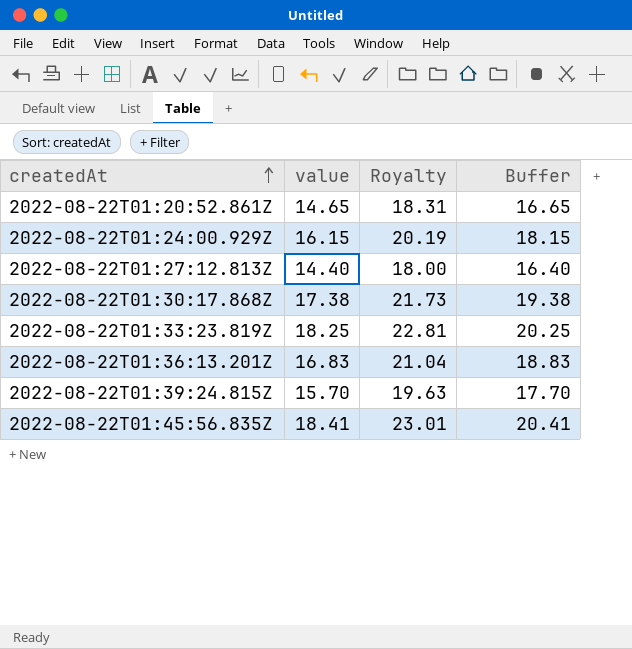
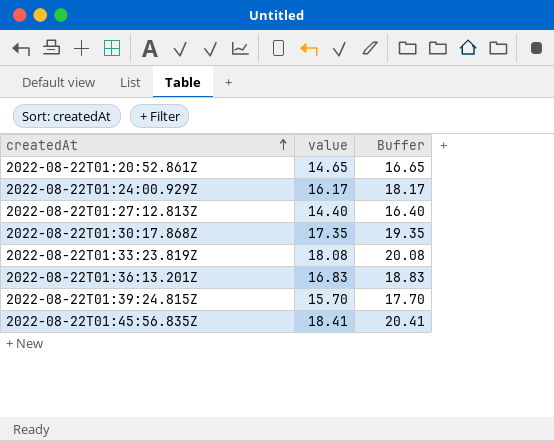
column Royalty | formula: [value] * 1.25 -> none
2022-08-22T01:24:00.929Z | value: 16.15 -> 16.17
2022-08-22T01:24:00.929Z | Buffer: 18.15 -> 18.17
2022-08-22T01:30:17.868Z | value: 17.38 -> 17.35
2022-08-22T01:30:17.868Z | Buffer: 19.38 -> 19.35
2022-08-22T01:33:23.819Z | value: 18.25 -> 18.08
2022-08-22T01:33:23.819Z | Buffer: 20.25 -> 20.08

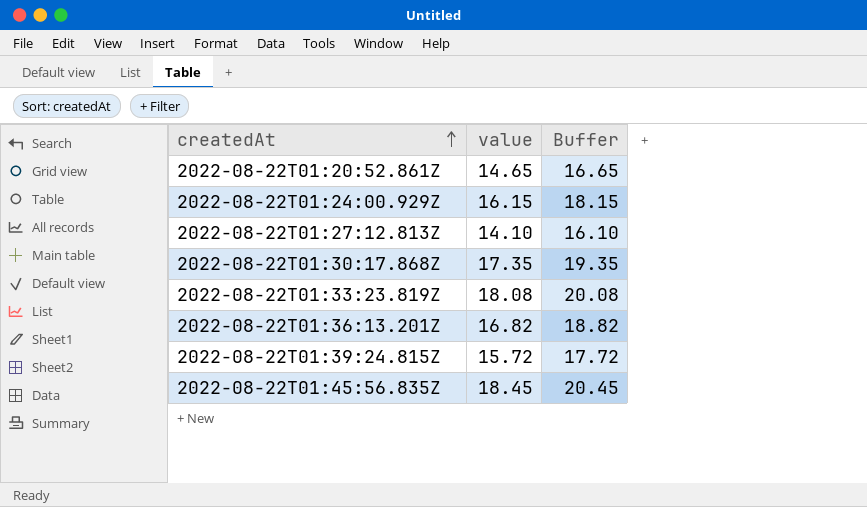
2022-08-22T01:24:00.929Z | value: 16.17 -> 16.15
2022-08-22T01:24:00.929Z | Buffer: 18.17 -> 18.15
2022-08-22T01:27:12.813Z | value: 14.40 -> 14.10
2022-08-22T01:27:12.813Z | Buffer: 16.40 -> 16.10
2022-08-22T01:36:13.201Z | value: 16.83 -> 16.82
2022-08-22T01:36:13.201Z | Buffer: 18.83 -> 18.82
2022-08-22T01:39:24.815Z | value: 15.70 -> 15.72
2022-08-22T01:39:24.815Z | Buffer: 17.70 -> 17.72
2022-08-22T01:45:56.835Z | value: 18.41 -> 18.45
2022-08-22T01:45:56.835Z | Buffer: 20.41 -> 20.45

